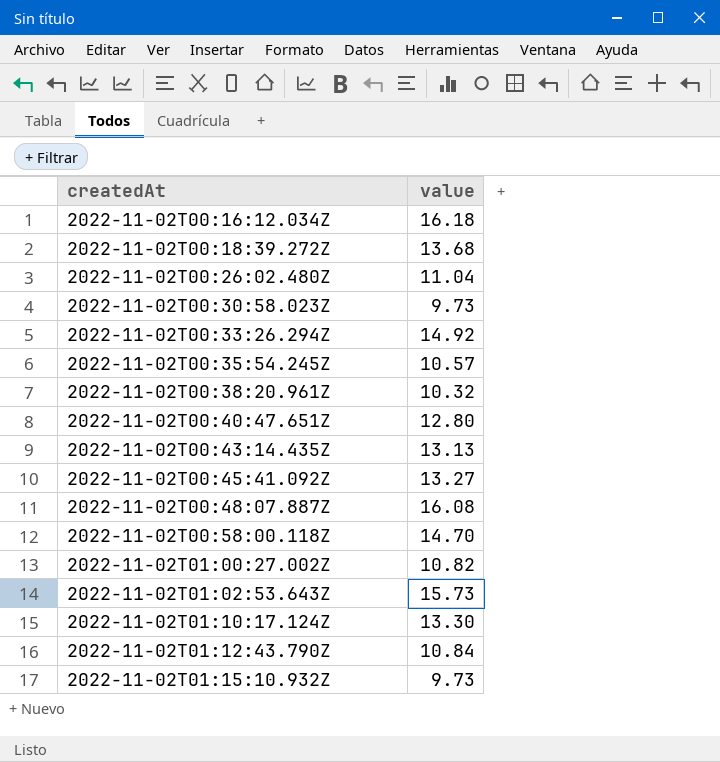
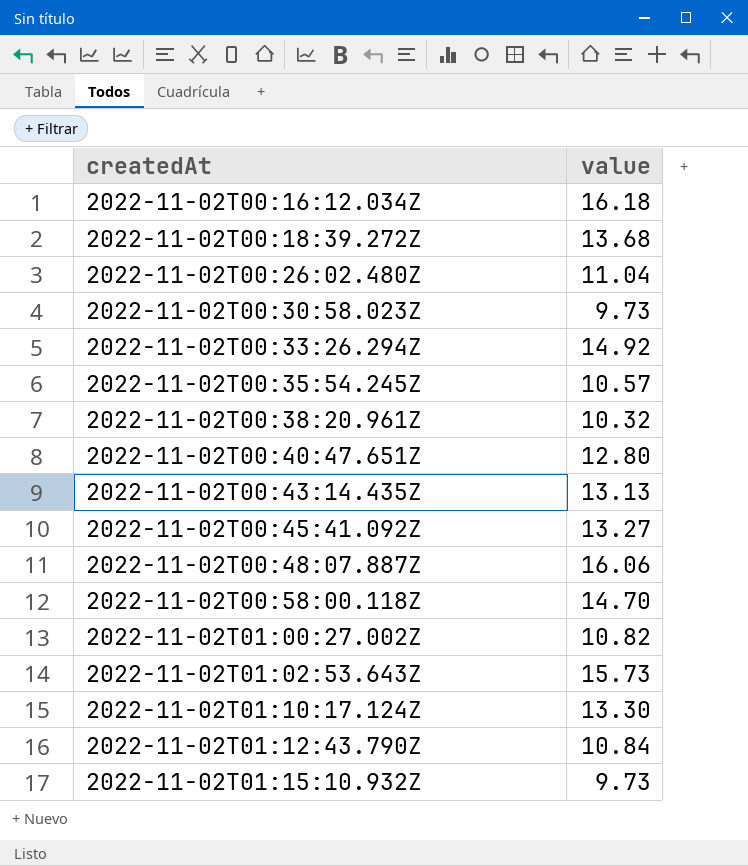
2022-11-02T00:48:07.887Z | value: 16.08 -> 16.06

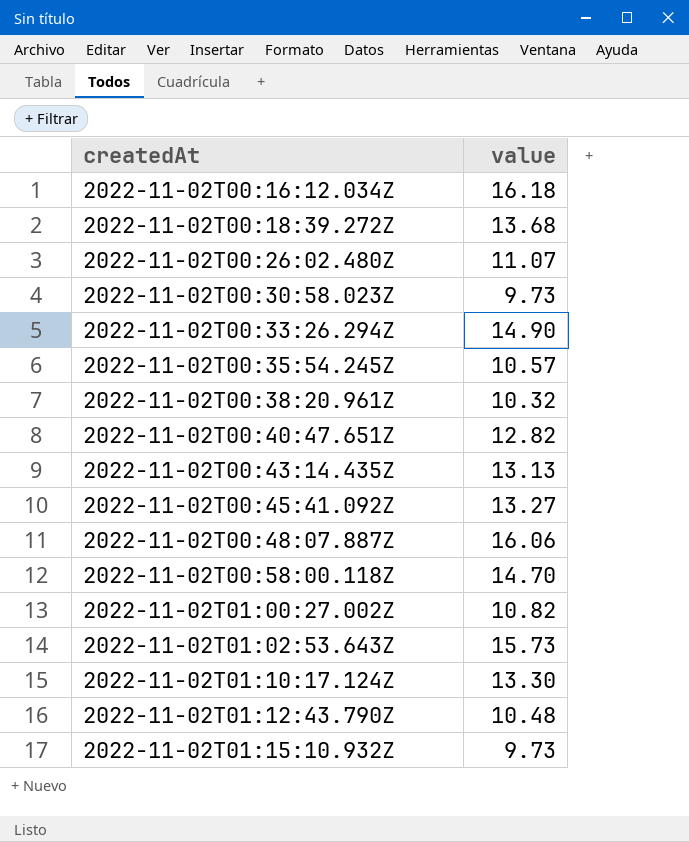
2022-11-02T00:26:02.480Z | value: 11.04 -> 11.07
2022-11-02T00:33:26.294Z | value: 14.92 -> 14.90
2022-11-02T00:40:47.651Z | value: 12.80 -> 12.82
2022-11-02T01:12:43.790Z | value: 10.84 -> 10.48

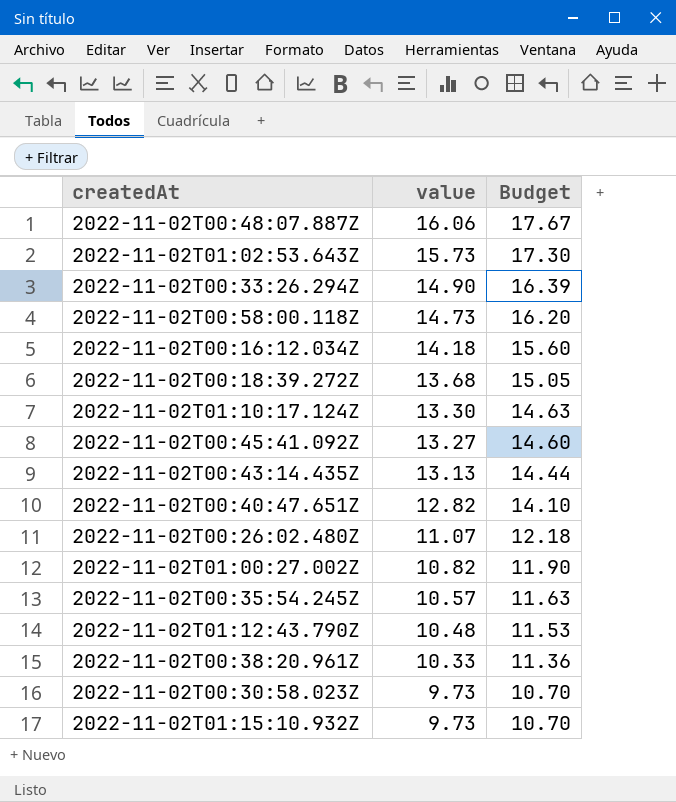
row order: createdAt ascending -> value descending
column Budget | formula: none -> [value] * 1.1
2022-11-02T00:58:00.118Z | value: 14.70 -> 14.73
2022-11-02T00:16:12.034Z | value: 16.18 -> 14.18
2022-11-02T00:38:20.961Z | value: 10.32 -> 10.33

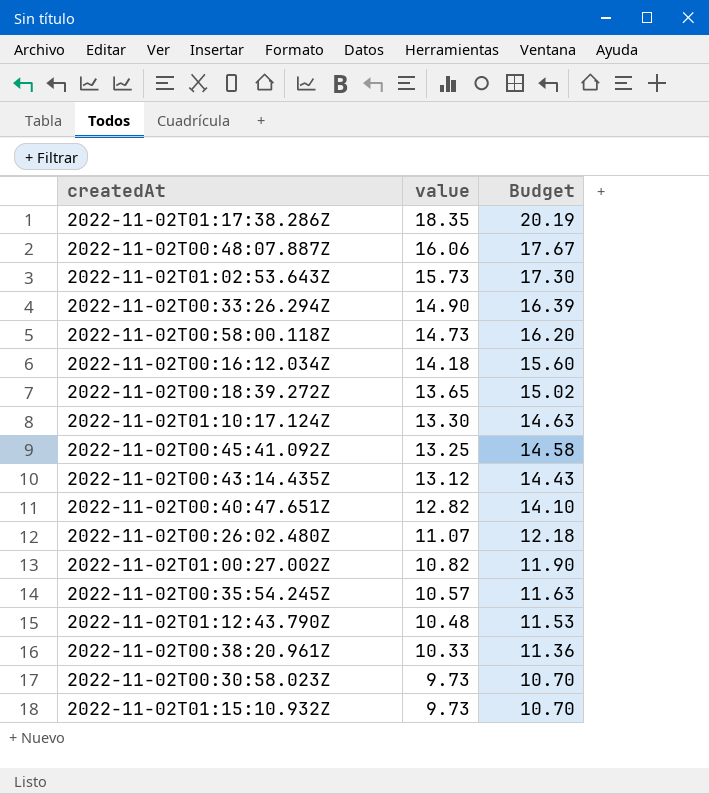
row 2022-11-02T01:17:38.286Z: none -> 18.35 | 20.19
2022-11-02T00:18:39.272Z | value: 13.68 -> 13.65
2022-11-02T00:18:39.272Z | Budget: 15.05 -> 15.02
2022-11-02T00:45:41.092Z | value: 13.27 -> 13.25
2022-11-02T00:45:41.092Z | Budget: 14.60 -> 14.58
2022-11-02T00:43:14.435Z | value: 13.13 -> 13.12
2022-11-02T00:43:14.435Z | Budget: 14.44 -> 14.43

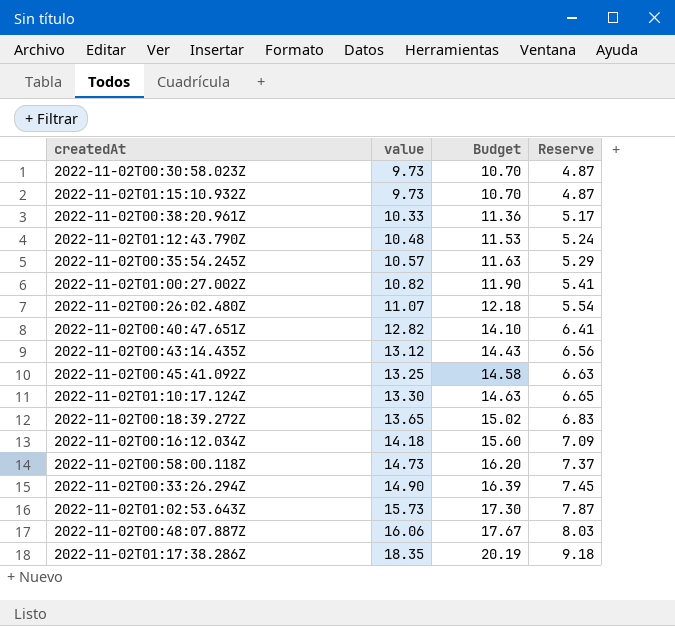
row order: value descending -> value ascending
column Reserve | formula: none -> [value] * 0.5

